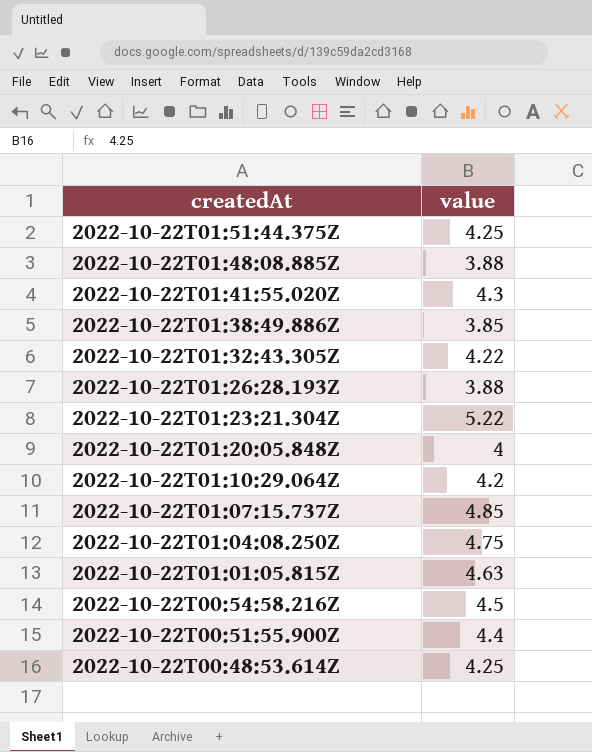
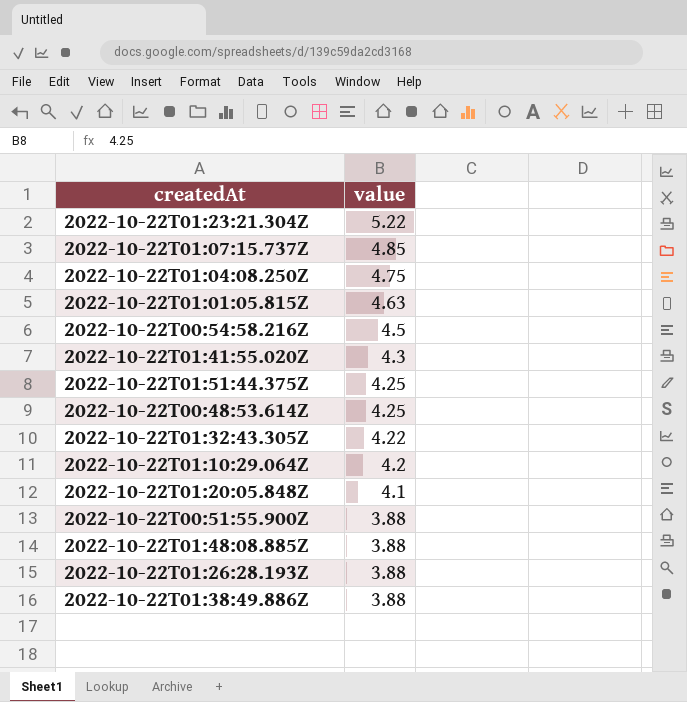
row order: createdAt descending -> value descending
2022-10-22T01:20:05.848Z | value: 4 -> 4.1
2022-10-22T00:51:55.900Z | value: 4.4 -> 3.88
2022-10-22T01:38:49.886Z | value: 3.85 -> 3.88

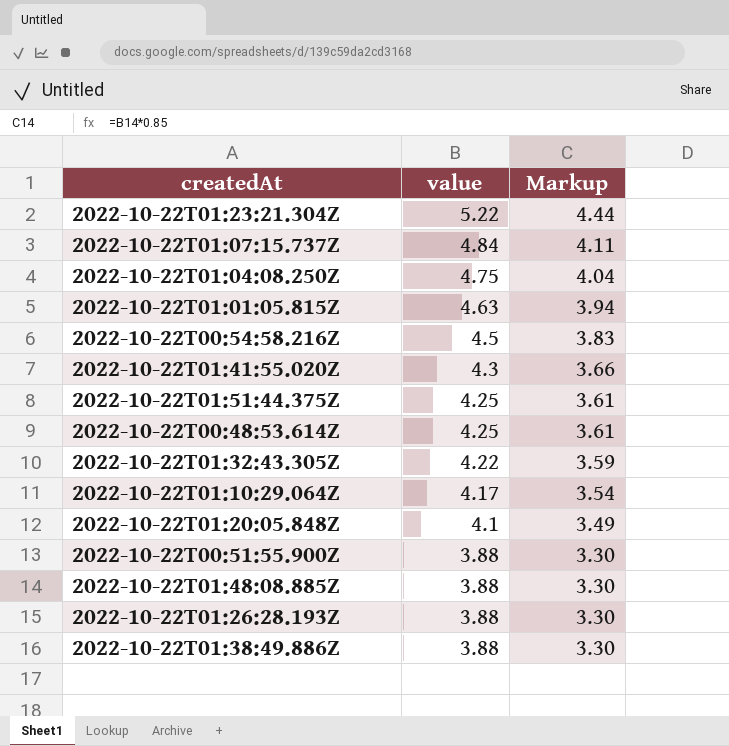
column Markup | formula: none -> [value] * 0.85
2022-10-22T01:07:15.737Z | value: 4.85 -> 4.84
2022-10-22T01:10:29.064Z | value: 4.2 -> 4.17

